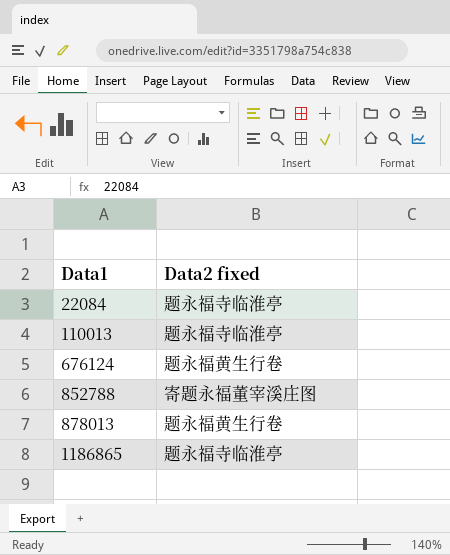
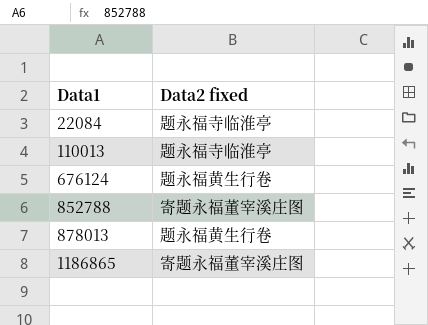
1186865 | Data2 fixed: 题永福寺临淮亭 -> 寄题永福董宰溪庄图

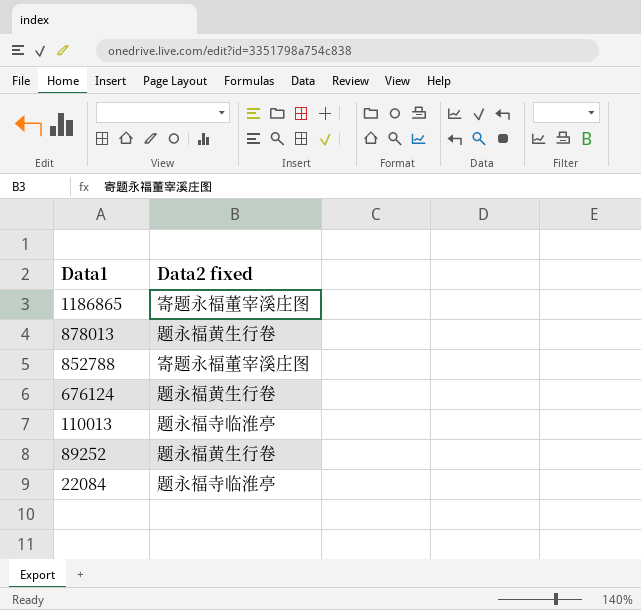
row order: Data1 ascending -> Data1 descending
row 89252: none -> 题永福黄生行卷

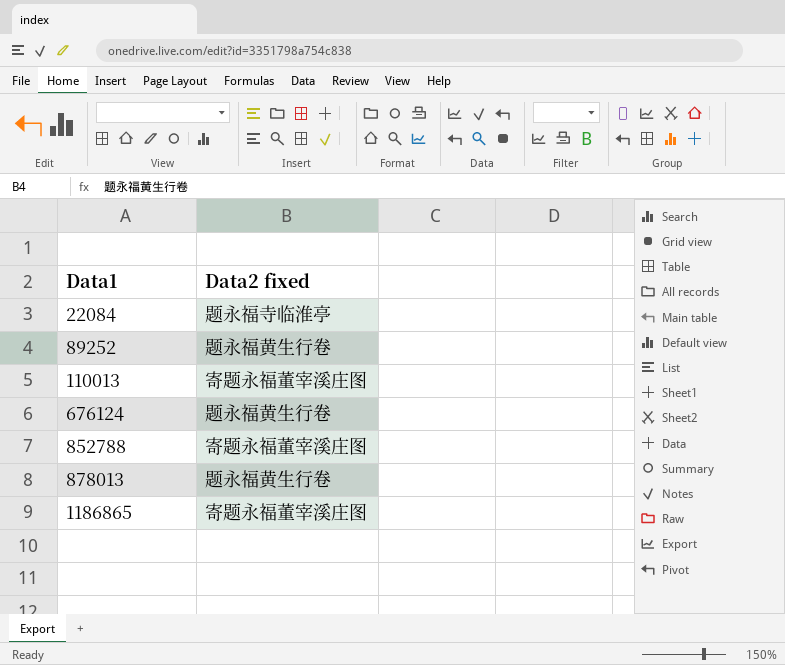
row order: Data1 descending -> Data1 ascending
110013 | Data2 fixed: 题永福寺临淮亭 -> 寄题永福董宰溪庄图

